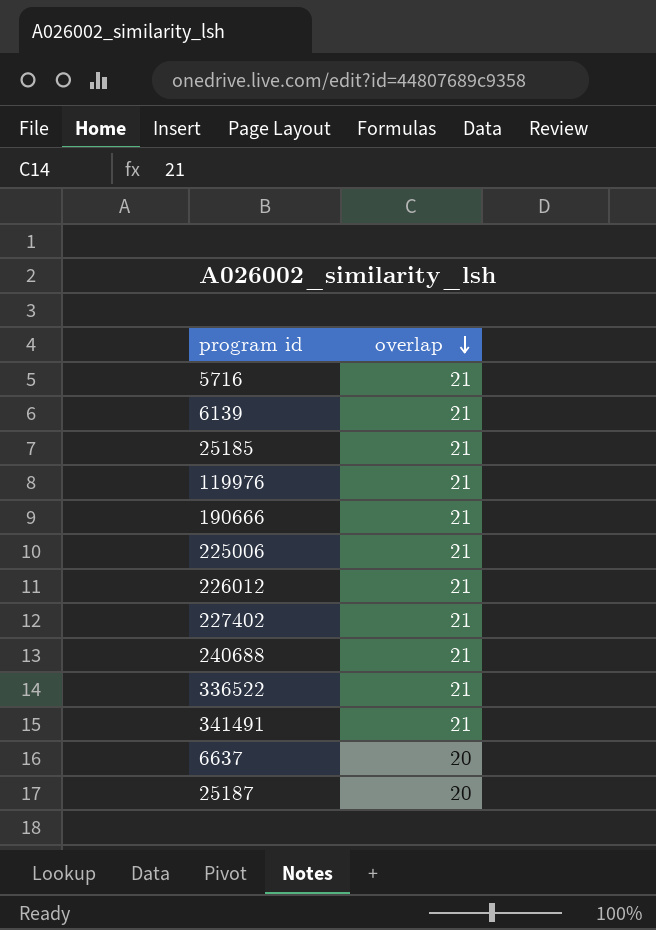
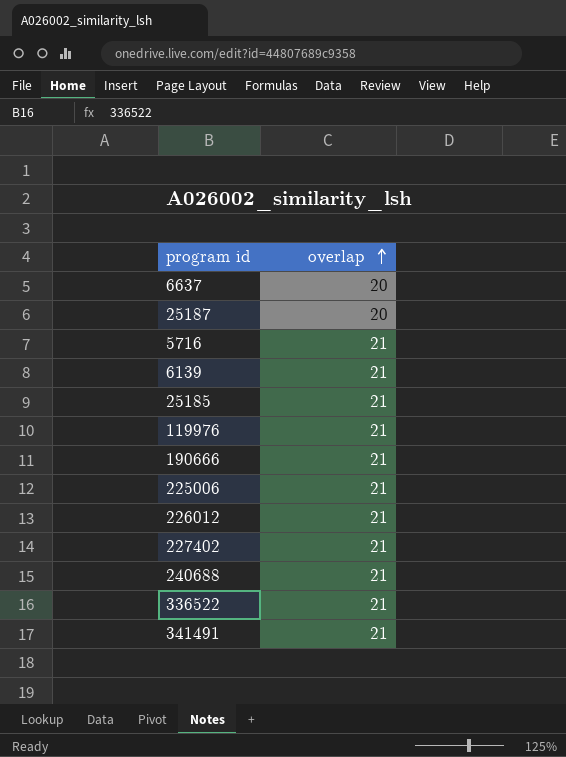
row order: overlap descending -> overlap ascending

